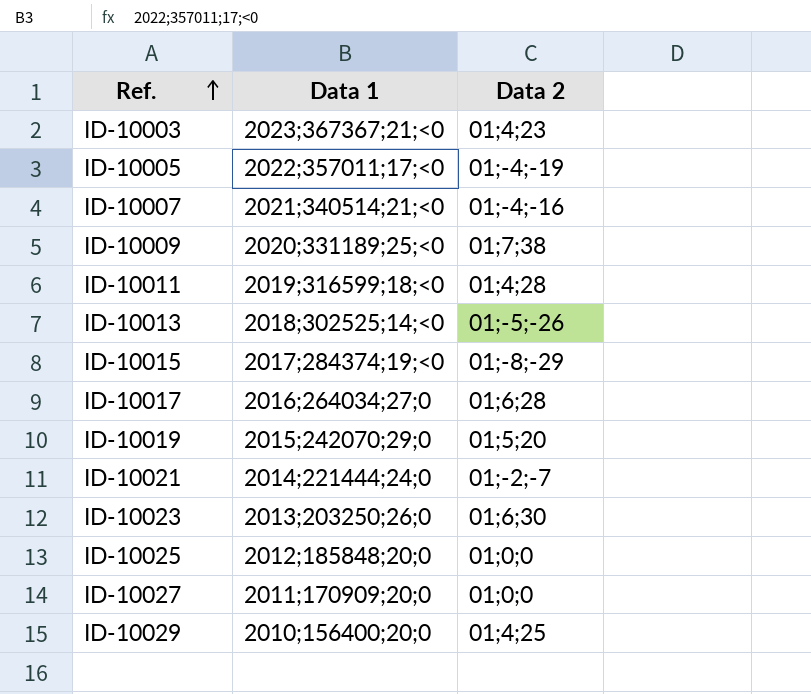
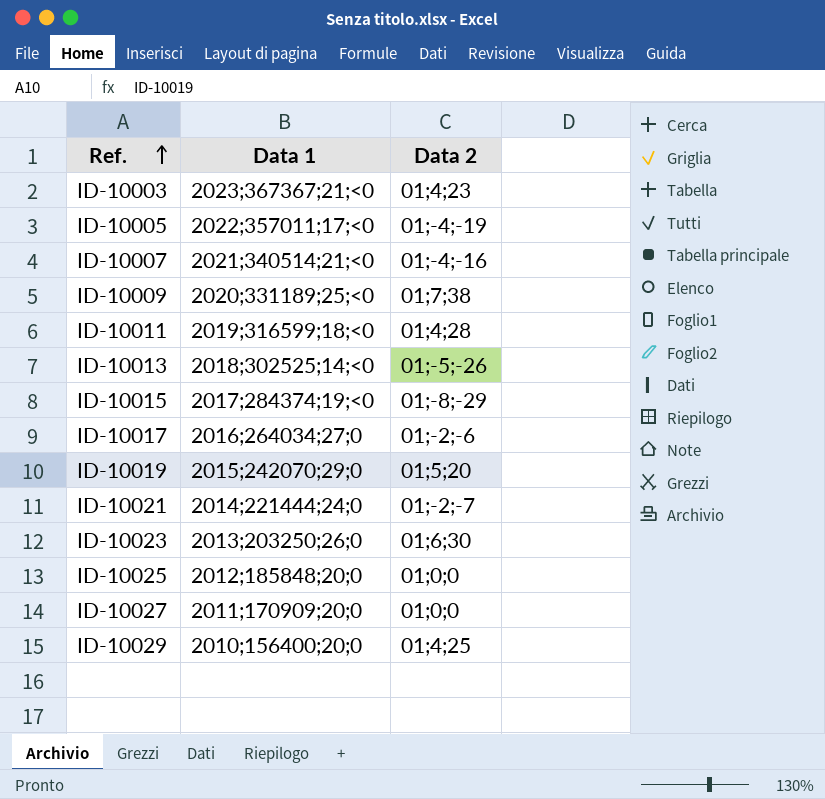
ID-10017 | Data 2: 01;6;28 -> 01;-2;-6

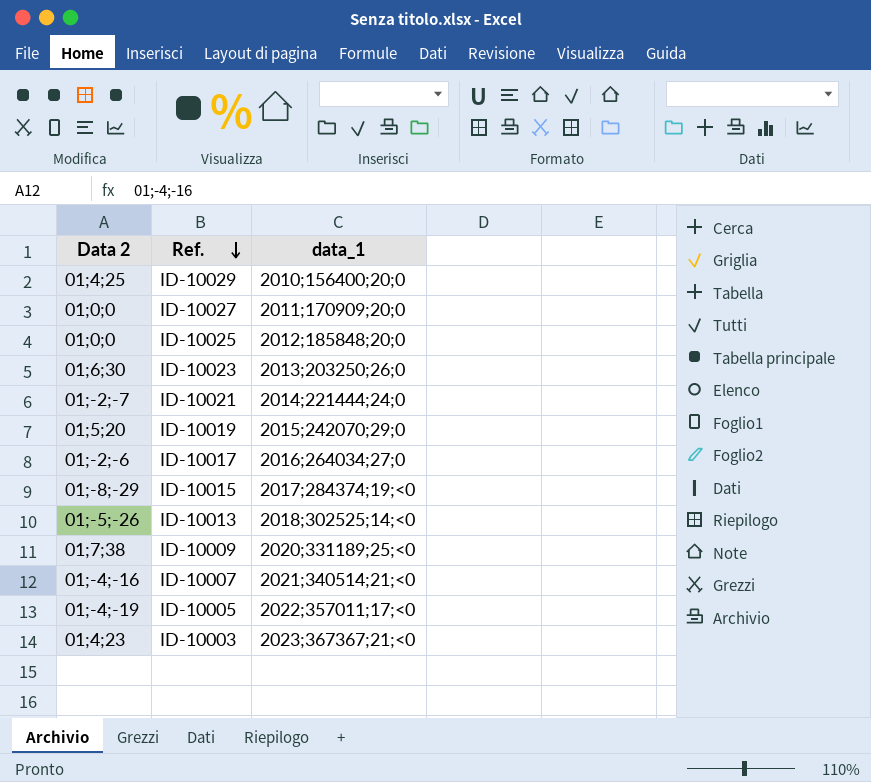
row order: Ref. ascending -> Ref. descending
column Data 2 | position: 3 -> 1
column name: Data 1 -> data_1
row ID-10011: 2019;316599;18;<0 | 01;4;28 -> none

